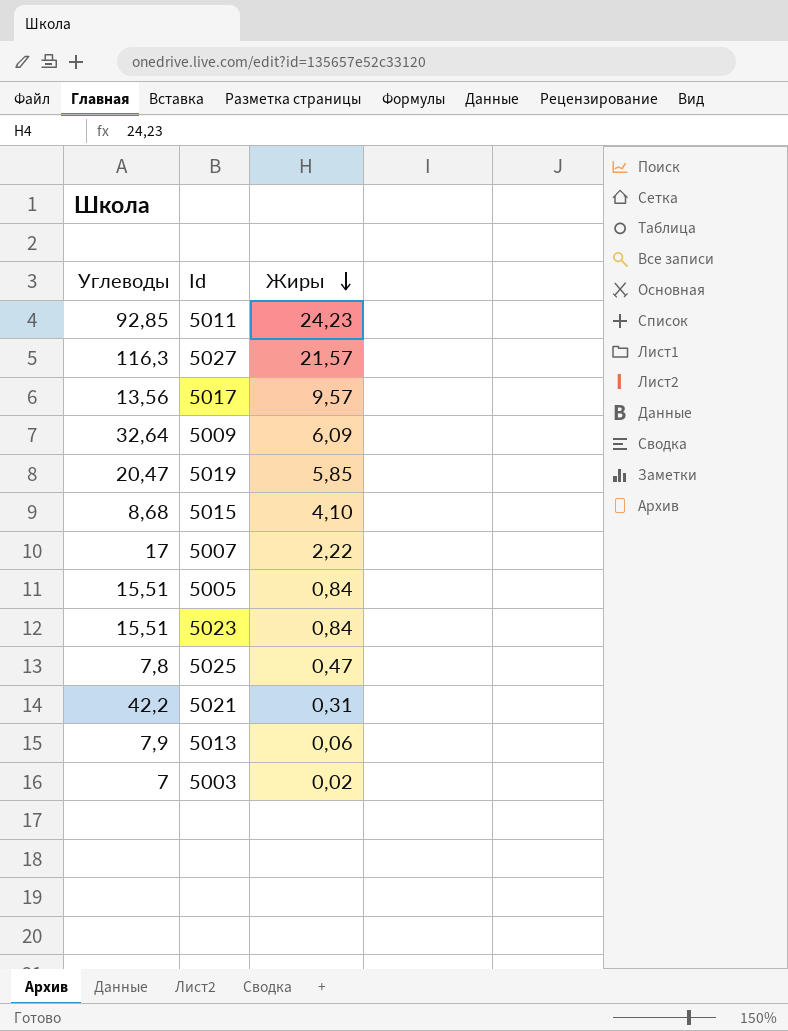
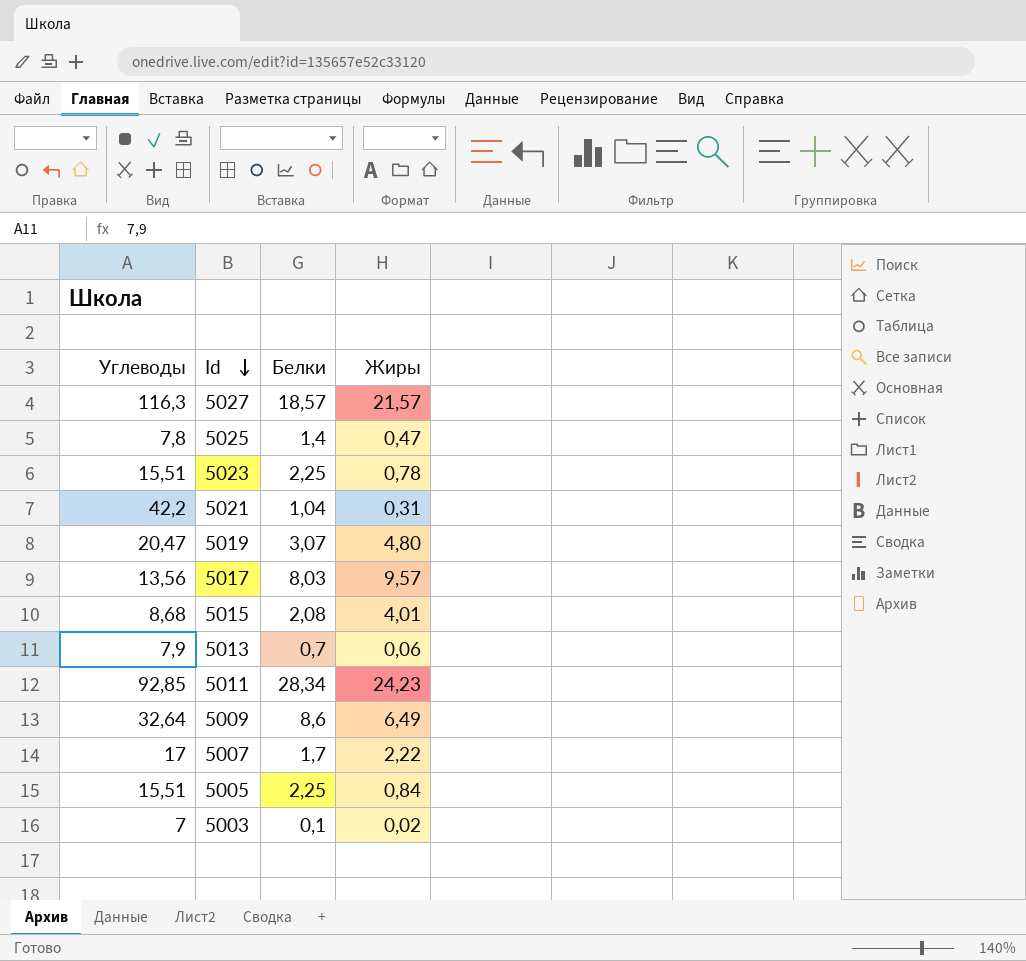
row order: Жиры descending -> Id descending
column Белки | position: none -> 3
5023 | Жиры: 0,84 -> 0,78
5019 | Жиры: 5,85 -> 4,80
5015 | Жиры: 4,10 -> 4,01
5009 | Жиры: 6,09 -> 6,49

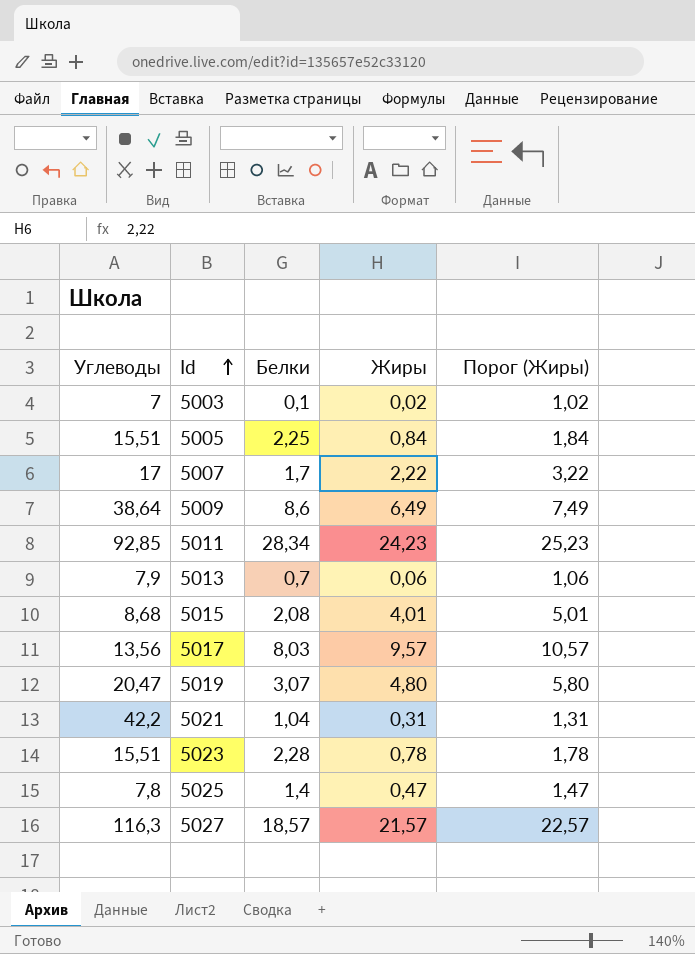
row order: Id descending -> Id ascending
column Порог (Жиры) | formula: none -> [Жиры] + 1
5009 | Углеводы: 32,64 -> 38,64
5023 | Белки: 2,25 -> 2,28

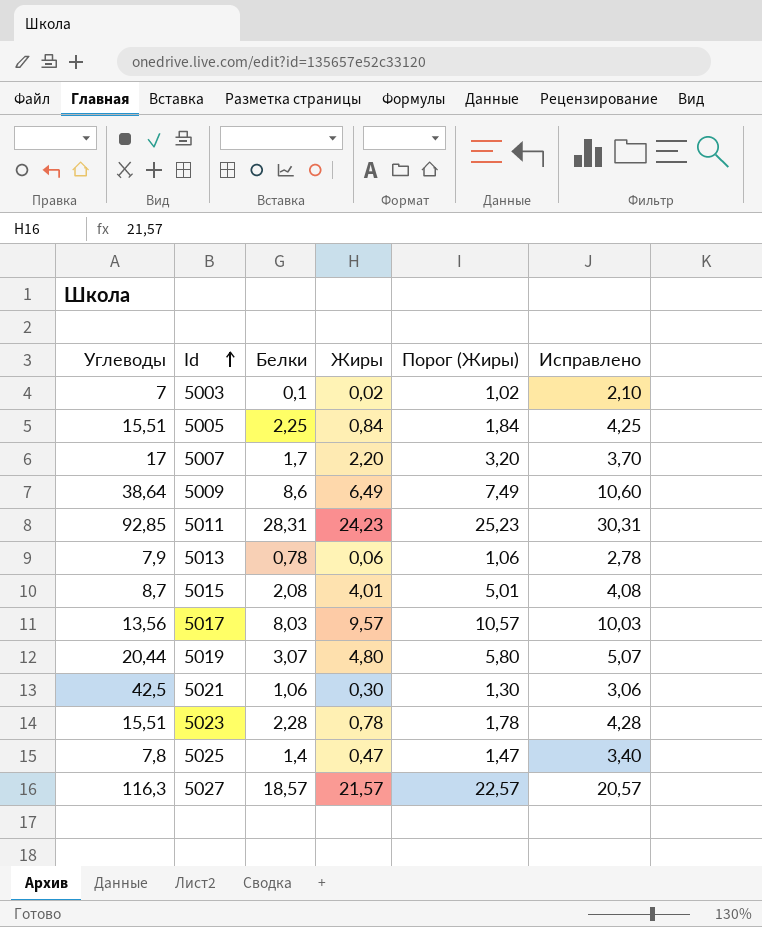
column Исправлено | formula: none -> [Белки] + 2
5007 | Жиры: 2,22 -> 2,20
5007 | Порог (Жиры): 3,22 -> 3,20
5011 | Белки: 28,34 -> 28,31
5013 | Белки: 0,7 -> 0,78
5015 | Углеводы: 8,68 -> 8,7
5019 | Углеводы: 20,47 -> 20,44
5021 | Углеводы: 42,2 -> 42,5
5021 | Белки: 1,04 -> 1,06
5021 | Жиры: 0,31 -> 0,30
5021 | Порог (Жиры): 1,31 -> 1,30

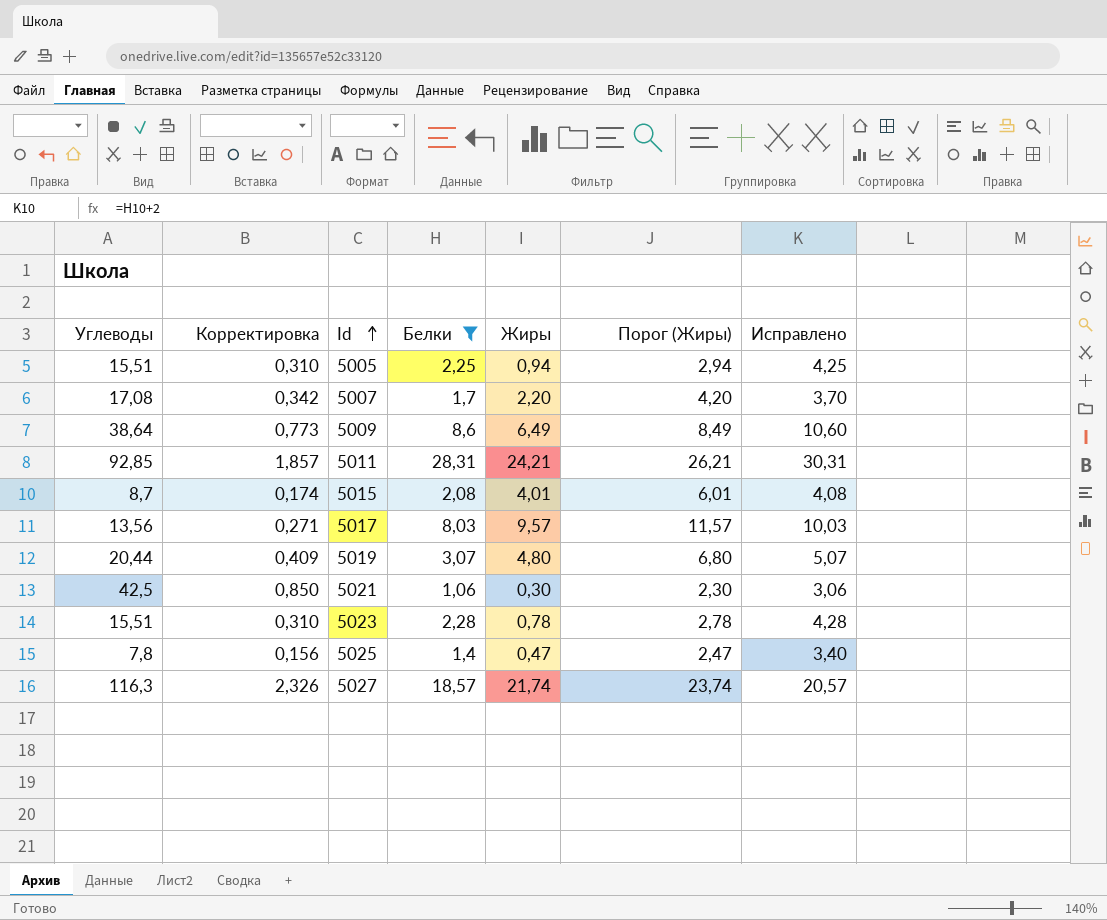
filter: none -> Белки >= 1,06
column Корректировка | formula: none -> [Углеводы] * 0,02
column Порог (Жиры) | formula: [Жиры] + 1 -> [Жиры] + 2
5005 | Жиры: 0,84 -> 0,94
5007 | Углеводы: 17 -> 17,08
5011 | Жиры: 24,23 -> 24,21
5027 | Жиры: 21,57 -> 21,74

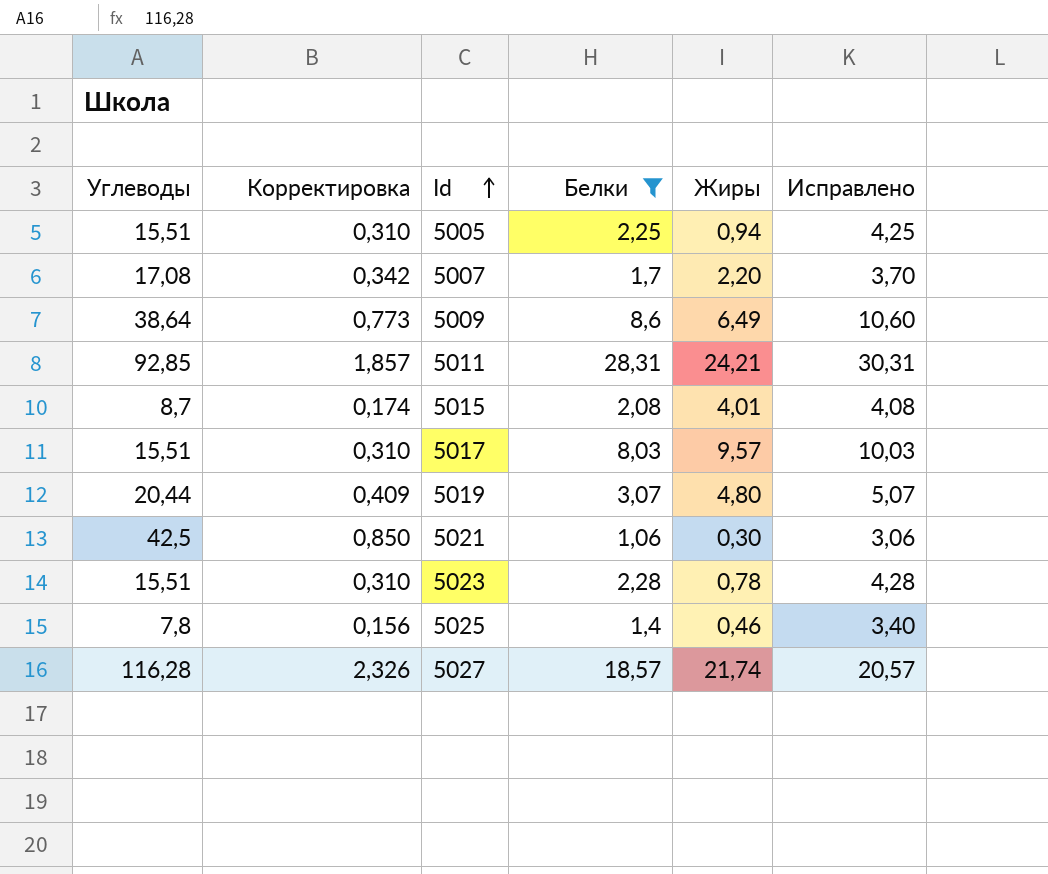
column Порог (Жиры) | formula: [Жиры] + 2 -> none
5017 | Углеводы: 13,56 -> 15,51
5017 | Корректировка: 0,271 -> 0,310
5025 | Жиры: 0,47 -> 0,46
5027 | Углеводы: 116,3 -> 116,28

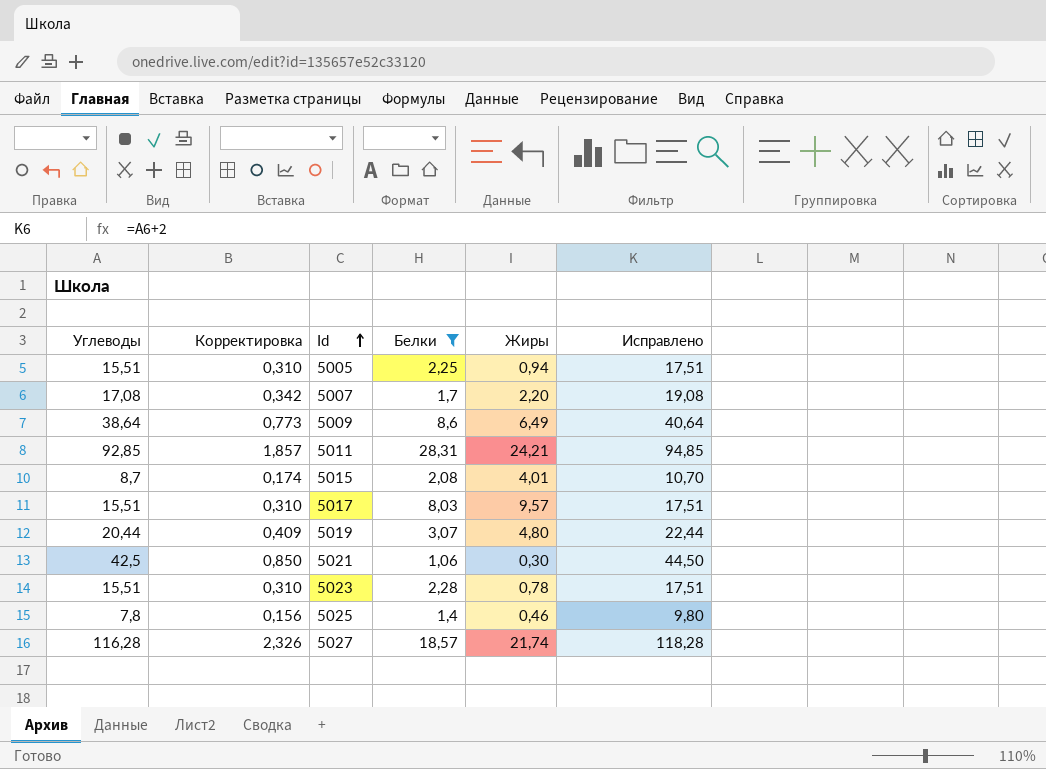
column Исправлено | formula: [Белки] + 2 -> [Углеводы] + 2

